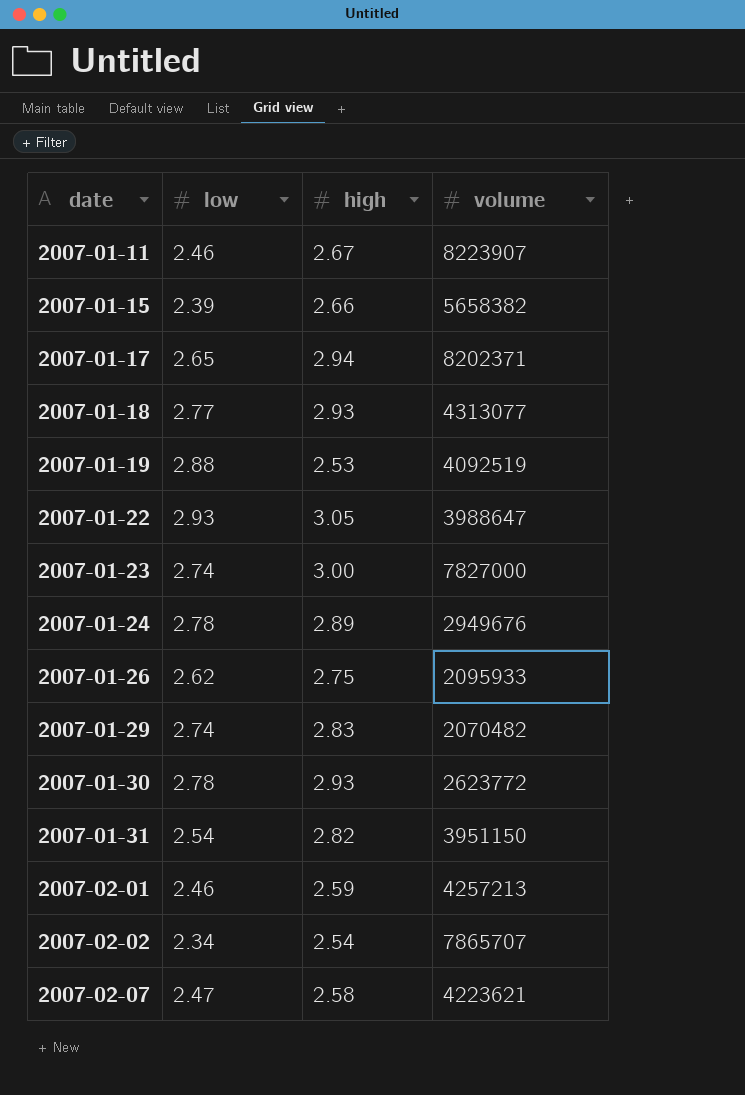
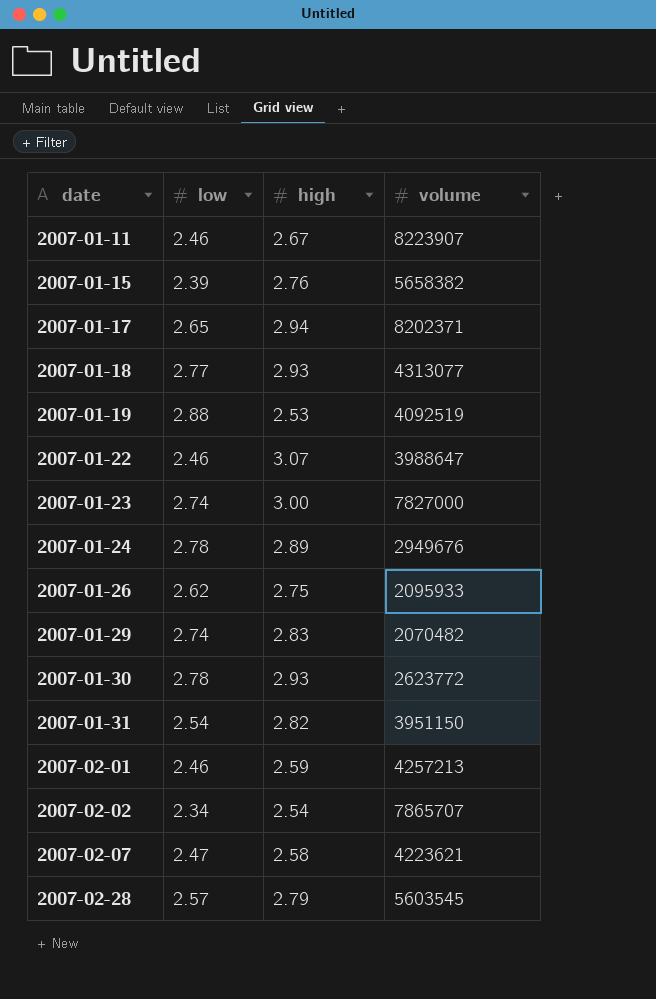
2007-01-15 | high: 2.66 -> 2.76
2007-01-22 | low: 2.93 -> 2.46
2007-01-22 | high: 3.05 -> 3.07
row 2007-02-28: none -> 2.57 | 2.79 | 5603545

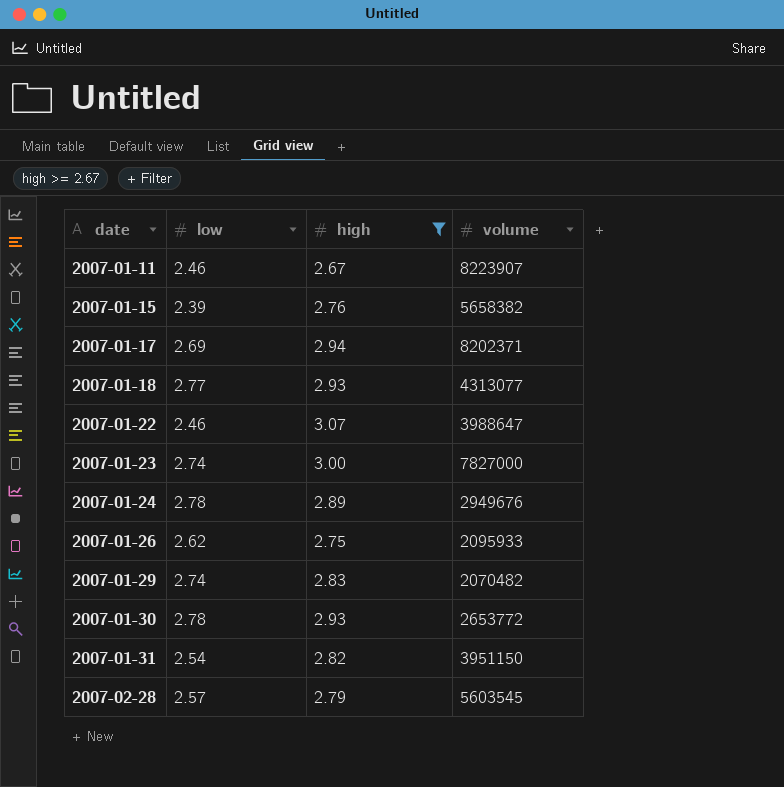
filter: none -> high >= 2.67
2007-01-17 | low: 2.65 -> 2.69
2007-01-30 | volume: 2623772 -> 2653772

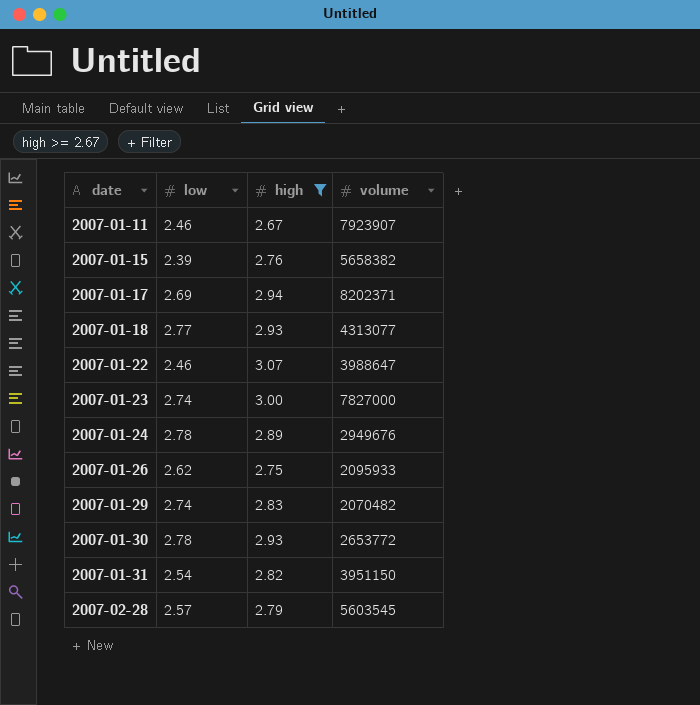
2007-01-11 | volume: 8223907 -> 7923907

